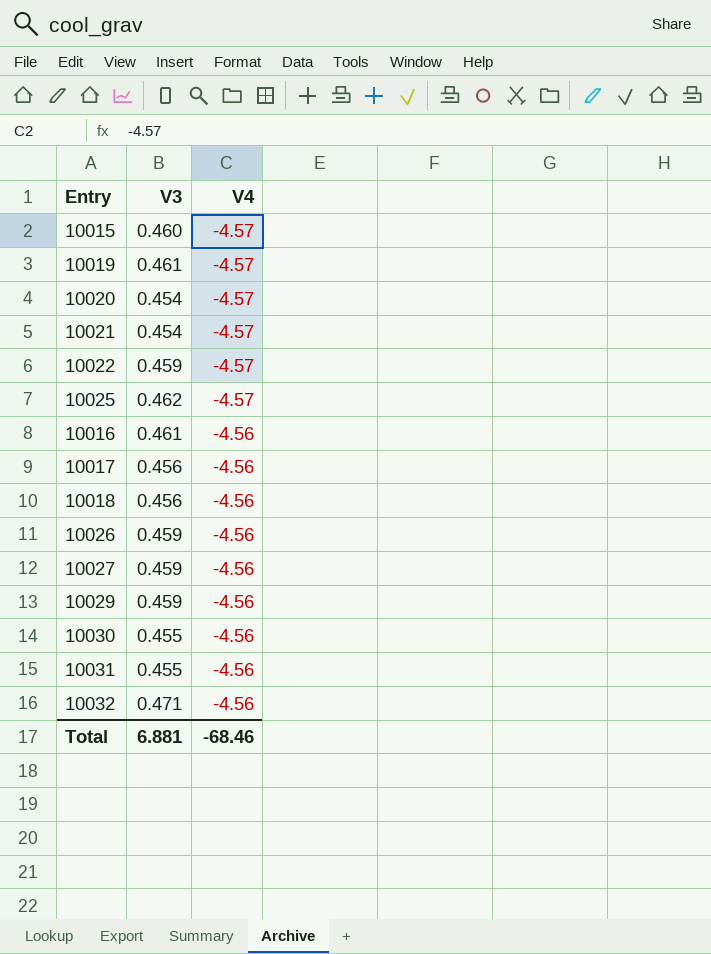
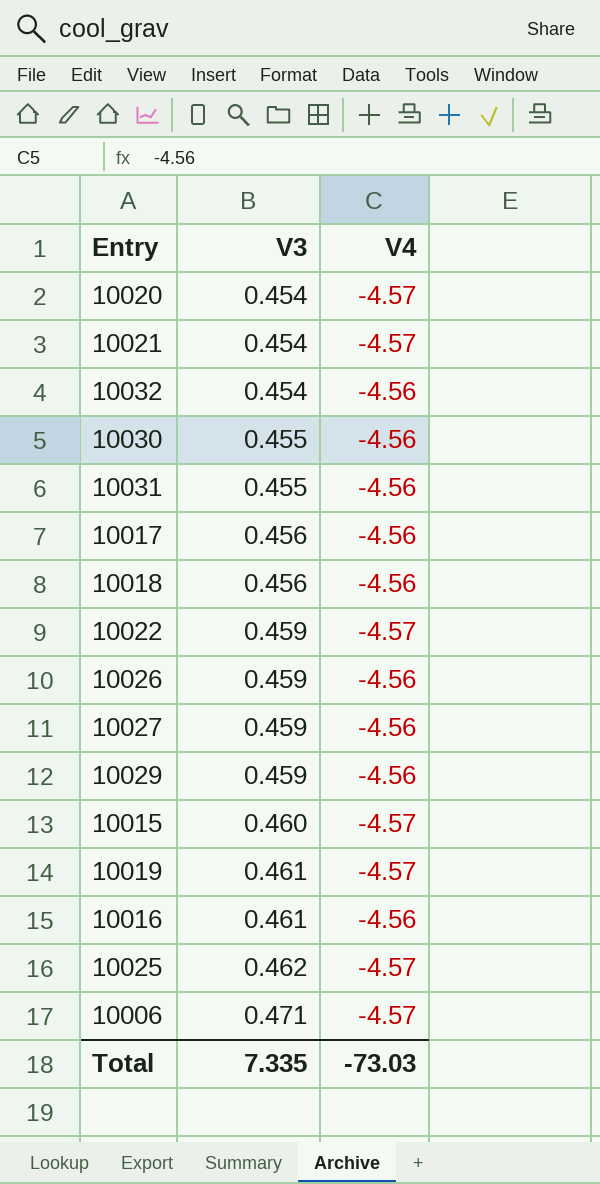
row order: V4 ascending -> V3 ascending
10032 | V3: 0.471 -> 0.454
row 10006: none -> 0.471 | -4.57
Total | V3: 6.881 -> 7.335
Total | V4: -68.46 -> -73.03

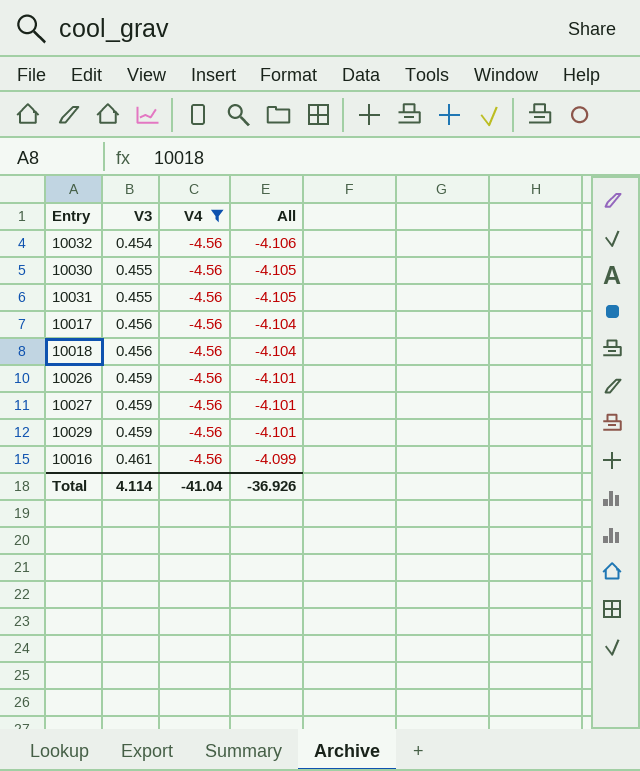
filter: none -> V4 = -4.56
column All | formula: none -> [V3] + [V4]
Total | V3: 7.335 -> 4.114
Total | V4: -73.03 -> -41.04

